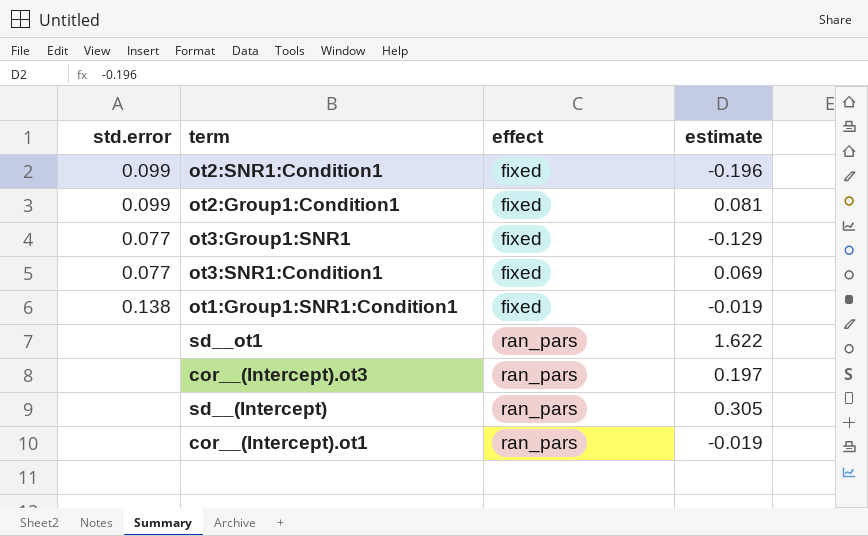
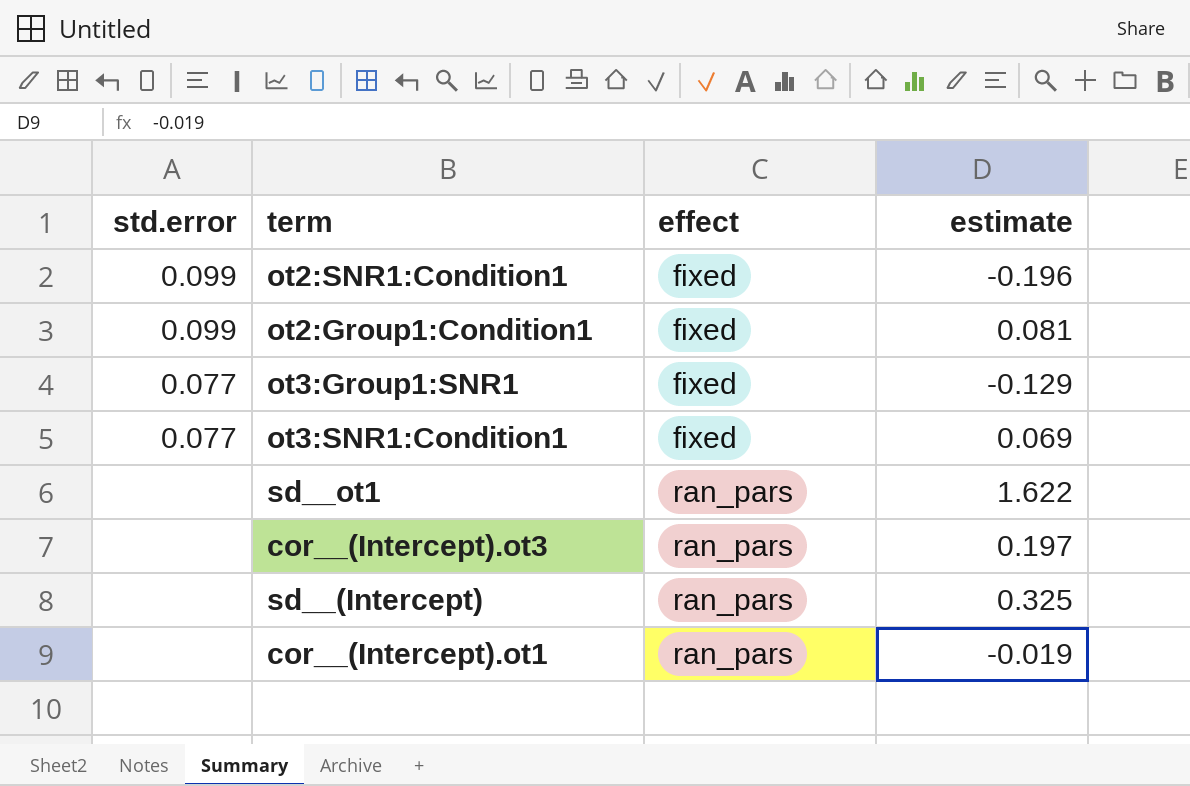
row ot1:Group1:SNR1:Condition1: 0.138 | fixed | -0.019 -> none
sd__(Intercept) | estimate: 0.305 -> 0.325

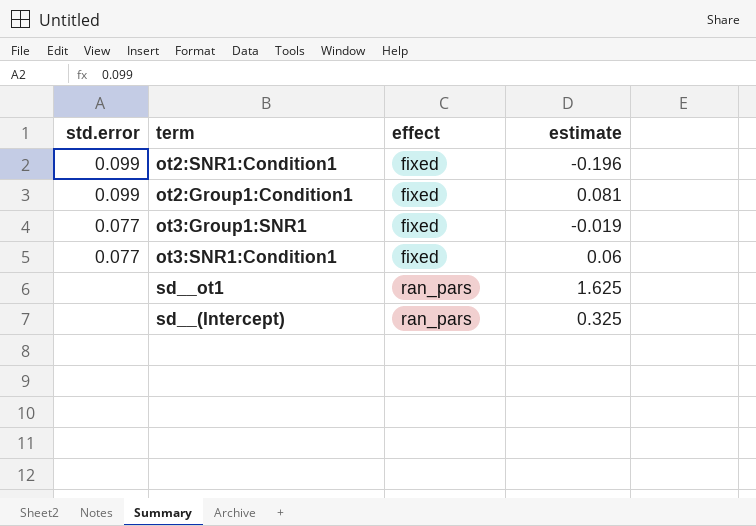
row cor__(Intercept).ot3: none | ran_pars | 0.197 -> none
row cor__(Intercept).ot1: none | ran_pars | -0.019 -> none
ot3:Group1:SNR1 | estimate: -0.129 -> -0.019
ot3:SNR1:Condition1 | estimate: 0.069 -> 0.06
sd__ot1 | estimate: 1.622 -> 1.625

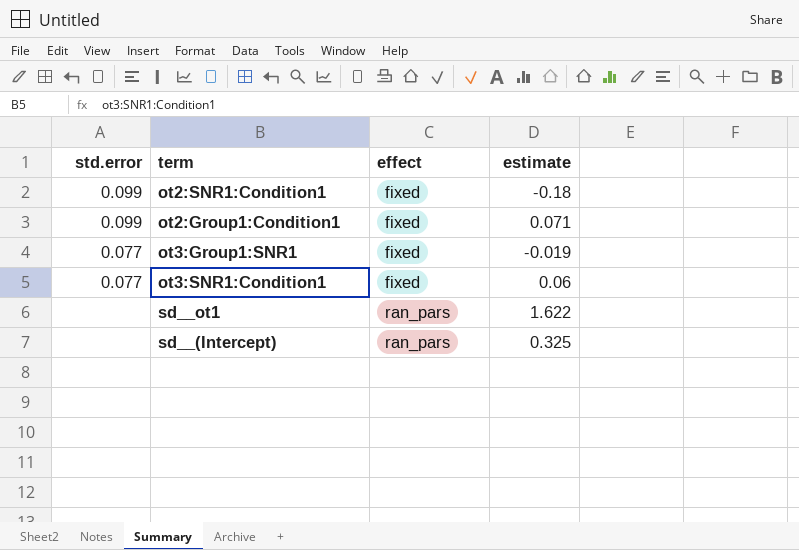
ot2:SNR1:Condition1 | estimate: -0.196 -> -0.18
ot2:Group1:Condition1 | estimate: 0.081 -> 0.071
sd__ot1 | estimate: 1.625 -> 1.622

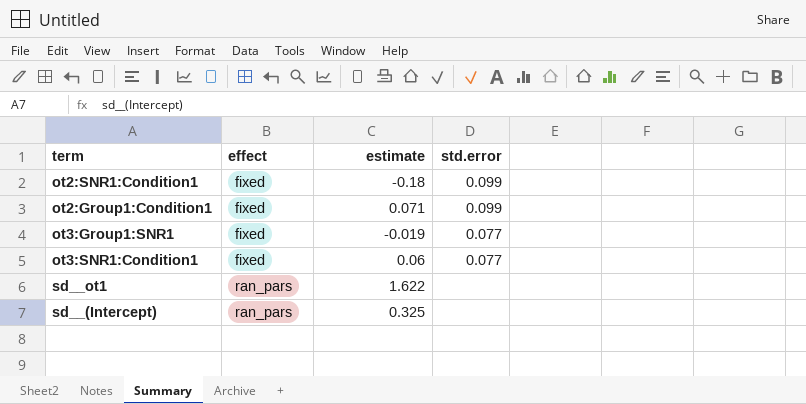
column std.error | position: 1 -> 4

